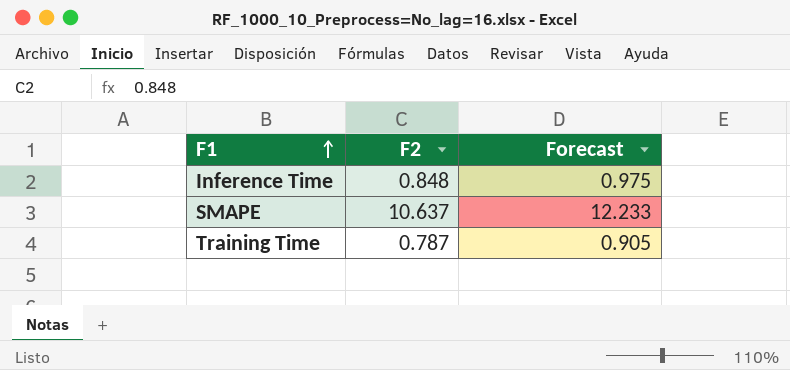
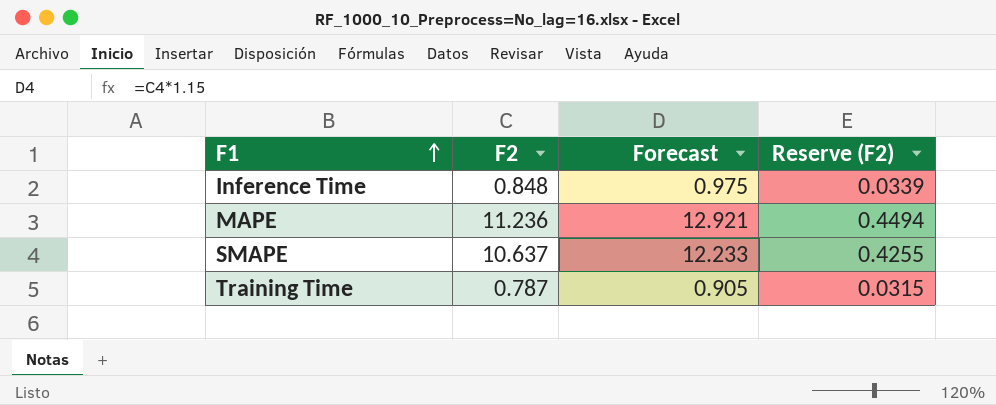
column Reserve (F2) | formula: none -> [F2] * 0.04
row MAPE: none -> 11.236 | 12.921 | 0.4494

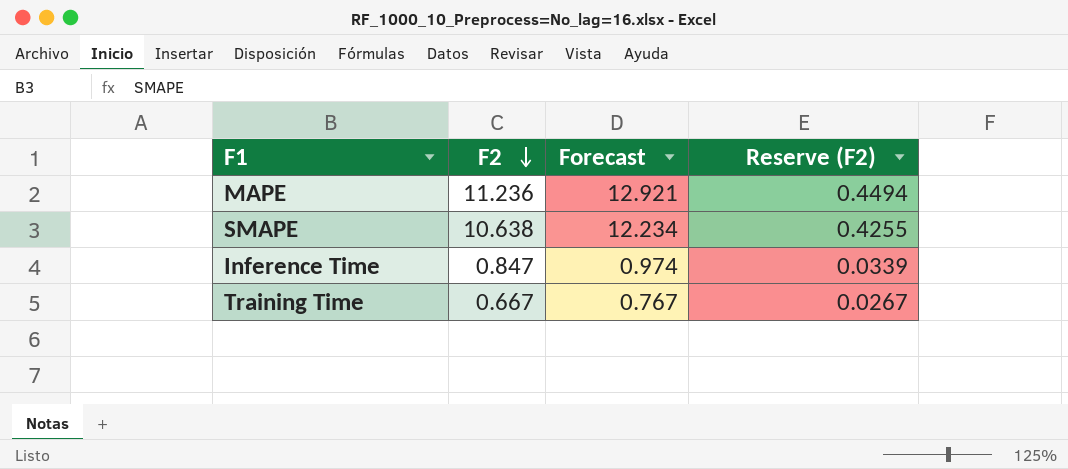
row order: F1 ascending -> F2 descending
SMAPE | F2: 10.637 -> 10.638
SMAPE | Forecast: 12.233 -> 12.234
Inference Time | F2: 0.848 -> 0.847
Inference Time | Forecast: 0.975 -> 0.974
Training Time | F2: 0.787 -> 0.667
Training Time | Forecast: 0.905 -> 0.767
Training Time | Reserve (F2): 0.0315 -> 0.0267

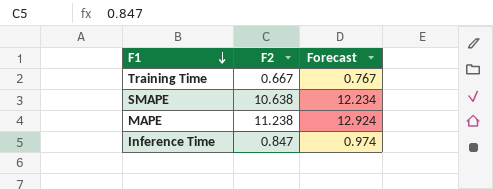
row order: F2 descending -> F1 descending
column Reserve (F2) | formula: [F2] * 0.04 -> none
MAPE | F2: 11.236 -> 11.238
MAPE | Forecast: 12.921 -> 12.924

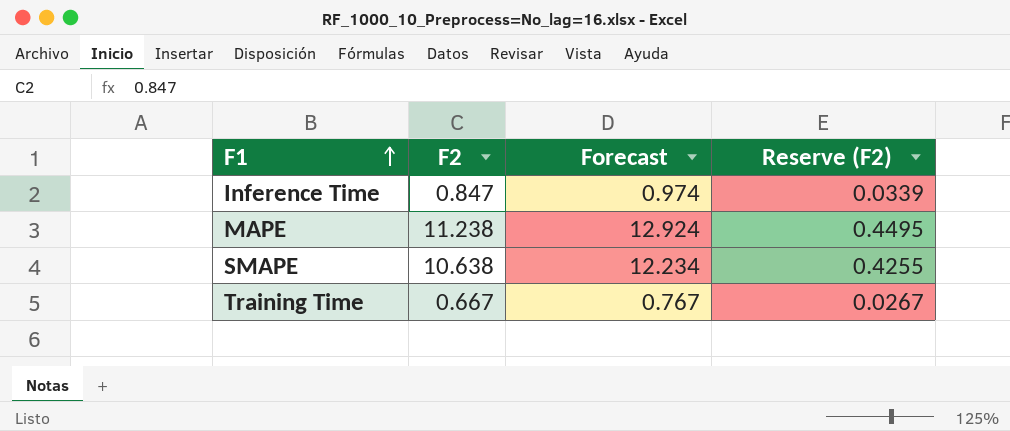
row order: F1 descending -> F1 ascending
column Reserve (F2) | formula: none -> [F2] * 0.04

